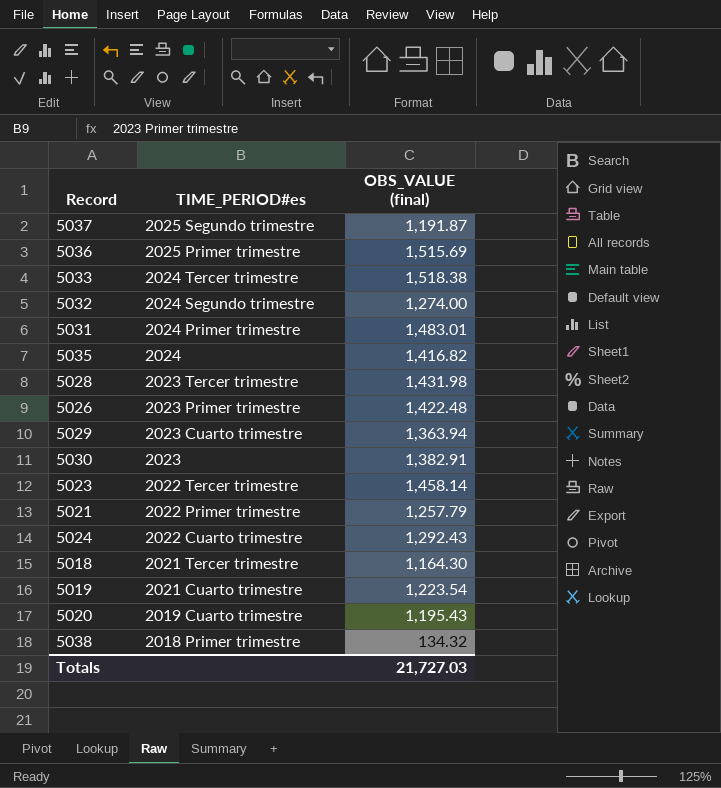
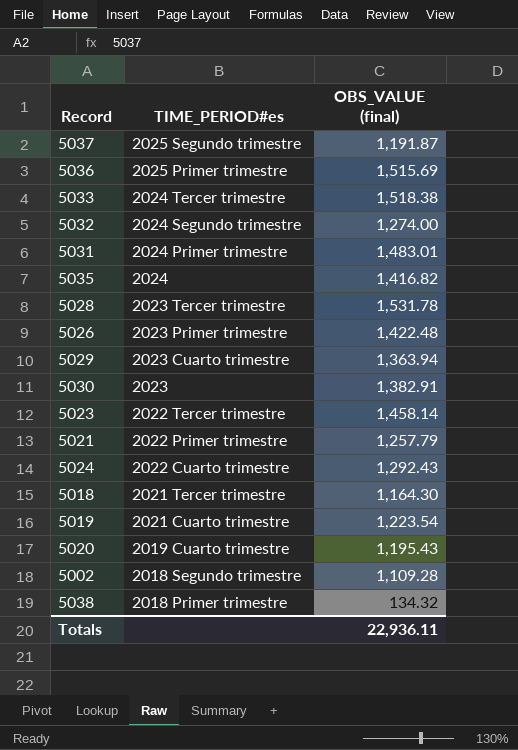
5028 | OBS_VALUE (final): 1,431.98 -> 1,531.78
row 5002: none -> 2018 Segundo trimestre | 1,109.28
Totals | OBS_VALUE (final): 21,727.03 -> 22,936.11

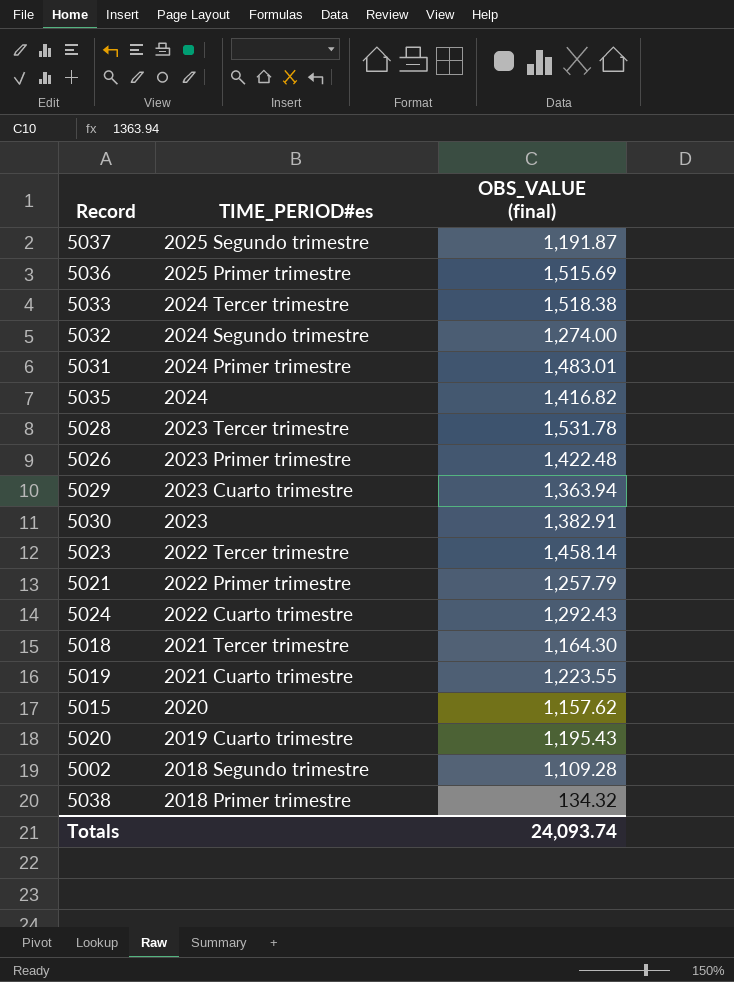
5019 | OBS_VALUE (final): 1,223.54 -> 1,223.55
row 5015: none -> 2020 | 1,157.62
Totals | OBS_VALUE (final): 22,936.11 -> 24,093.74

